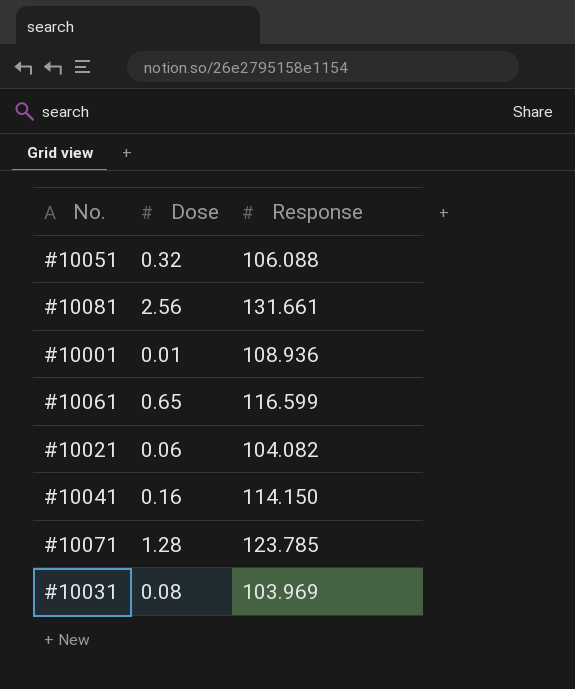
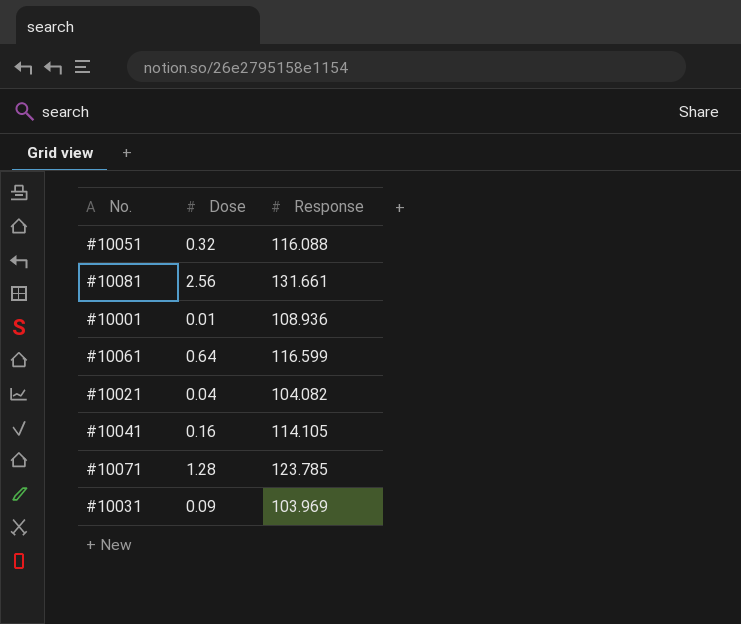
#10051 | Response: 106.088 -> 116.088
#10061 | Dose: 0.65 -> 0.64
#10021 | Dose: 0.06 -> 0.04
#10041 | Response: 114.150 -> 114.105
#10031 | Dose: 0.08 -> 0.09

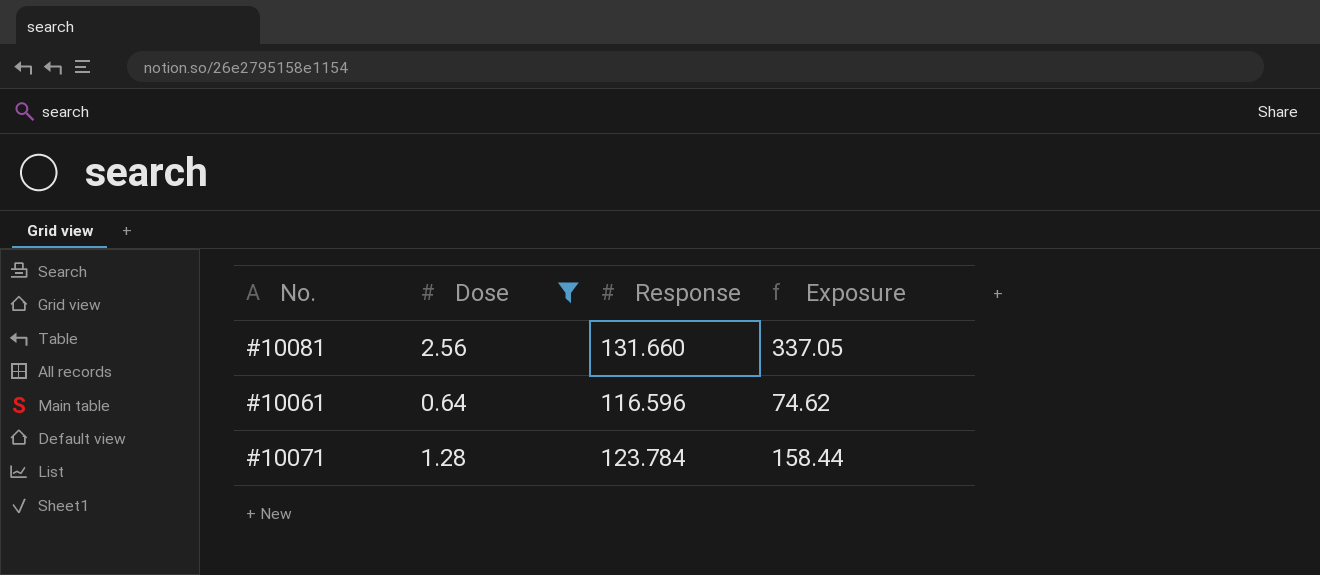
filter: none -> Dose >= 0.64
column Exposure | formula: none -> [Dose] * [Response]
#10081 | Response: 131.661 -> 131.660
#10061 | Response: 116.599 -> 116.596
#10071 | Response: 123.785 -> 123.784

